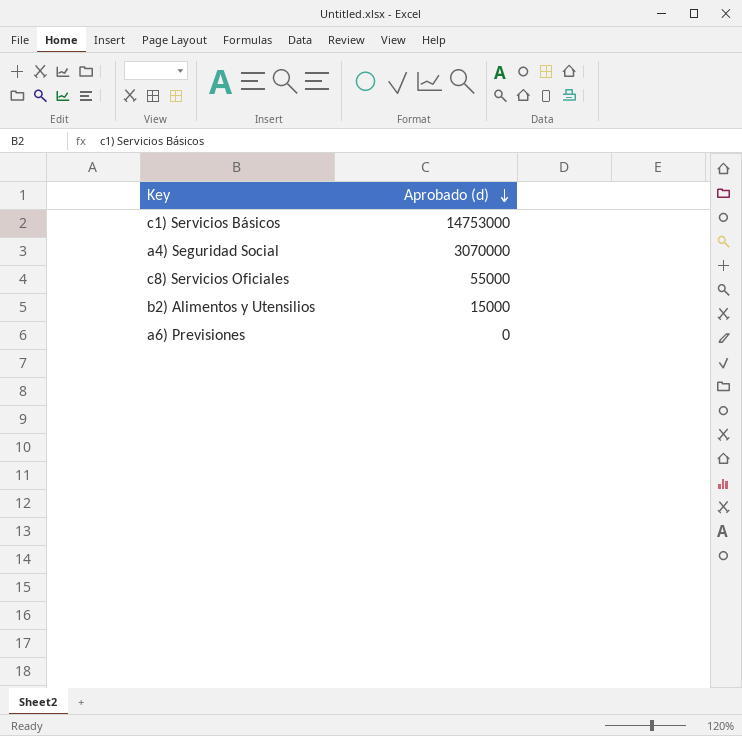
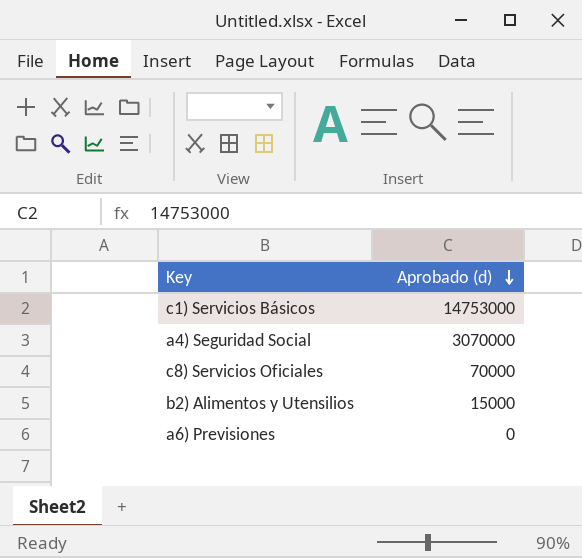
c8) Servicios Oficiales | Aprobado (d): 55000 -> 70000

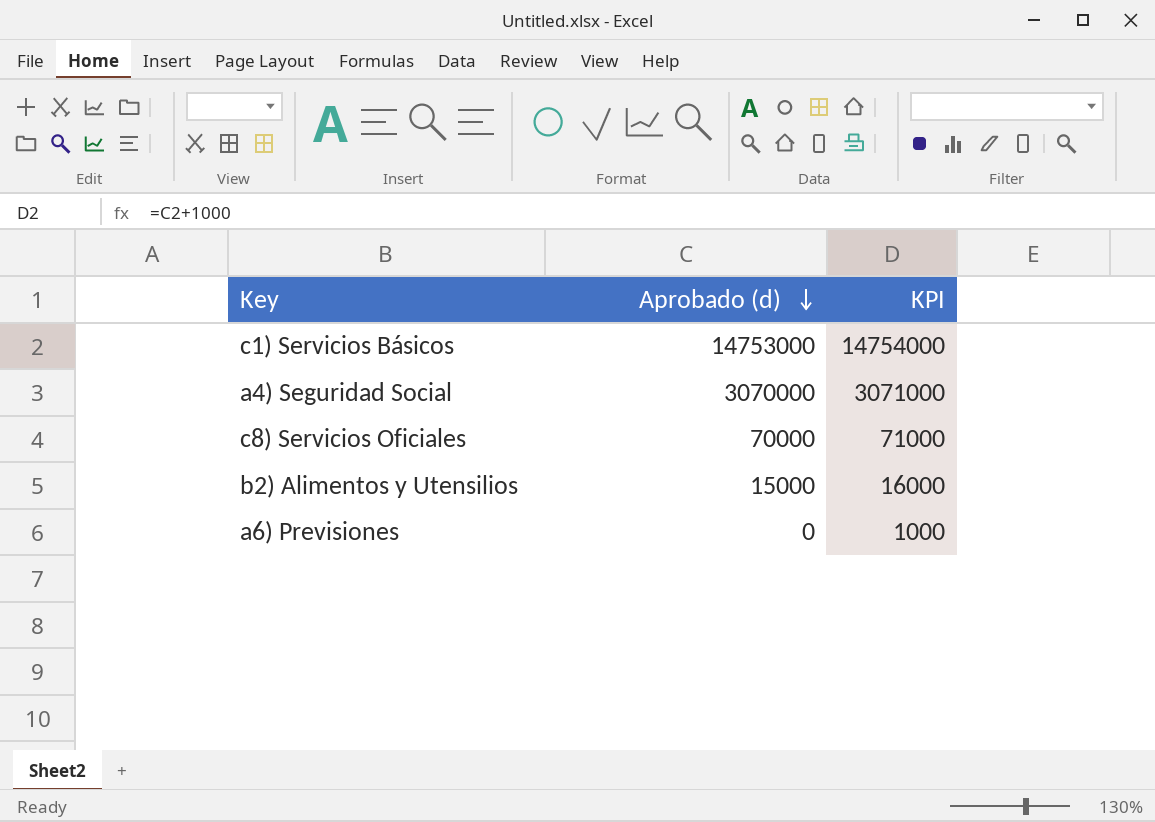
column KPI | formula: none -> [Aprobado (d)] + 1000

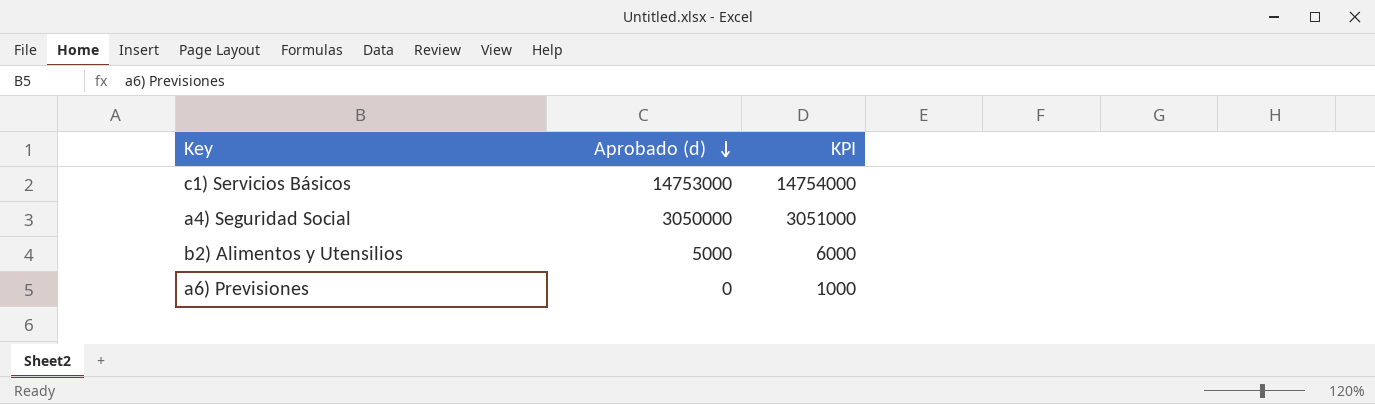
row c8) Servicios Oficiales: 70000 | 71000 -> none
a4) Seguridad Social | Aprobado (d): 3070000 -> 3050000
a4) Seguridad Social | KPI: 3071000 -> 3051000
b2) Alimentos y Utensilios | Aprobado (d): 15000 -> 5000
b2) Alimentos y Utensilios | KPI: 16000 -> 6000

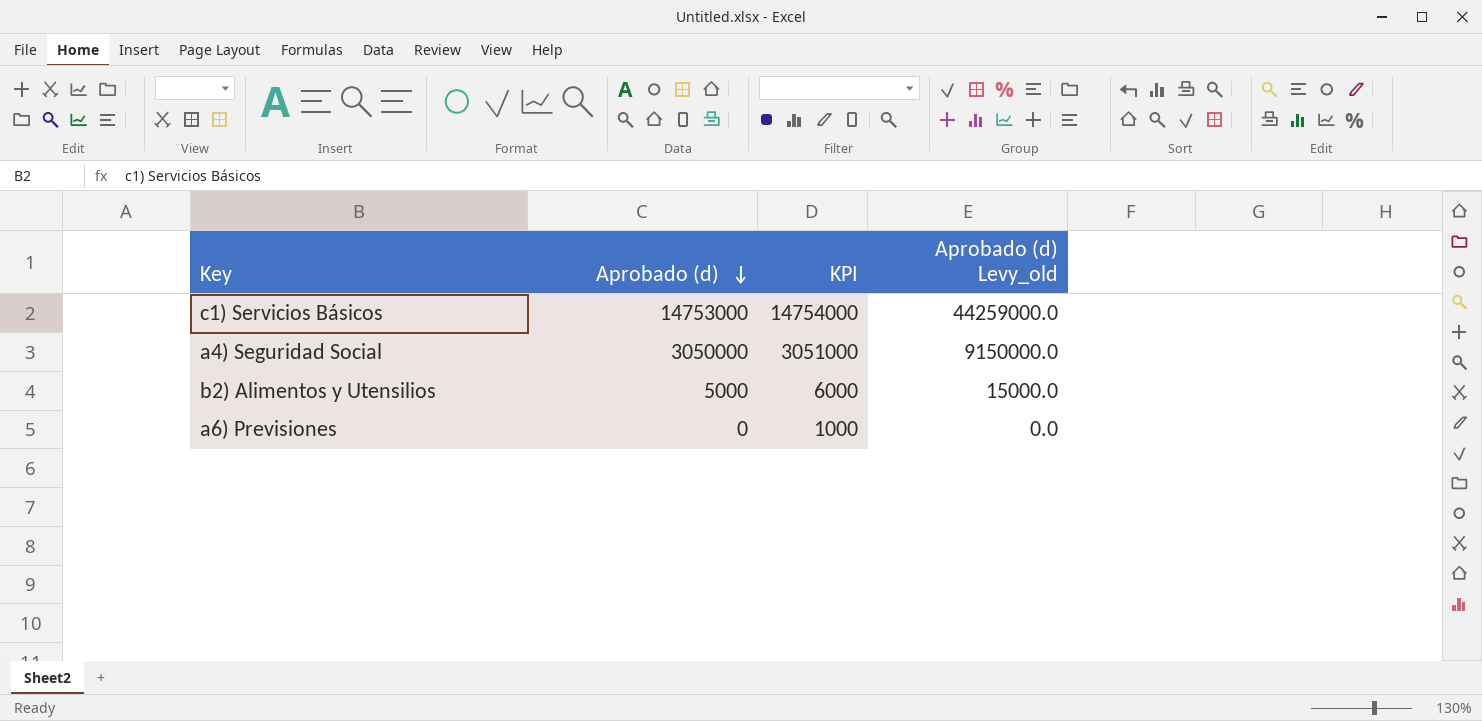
column Aprobado (d) Levy_old | formula: none -> [Aprobado (d)] * 3

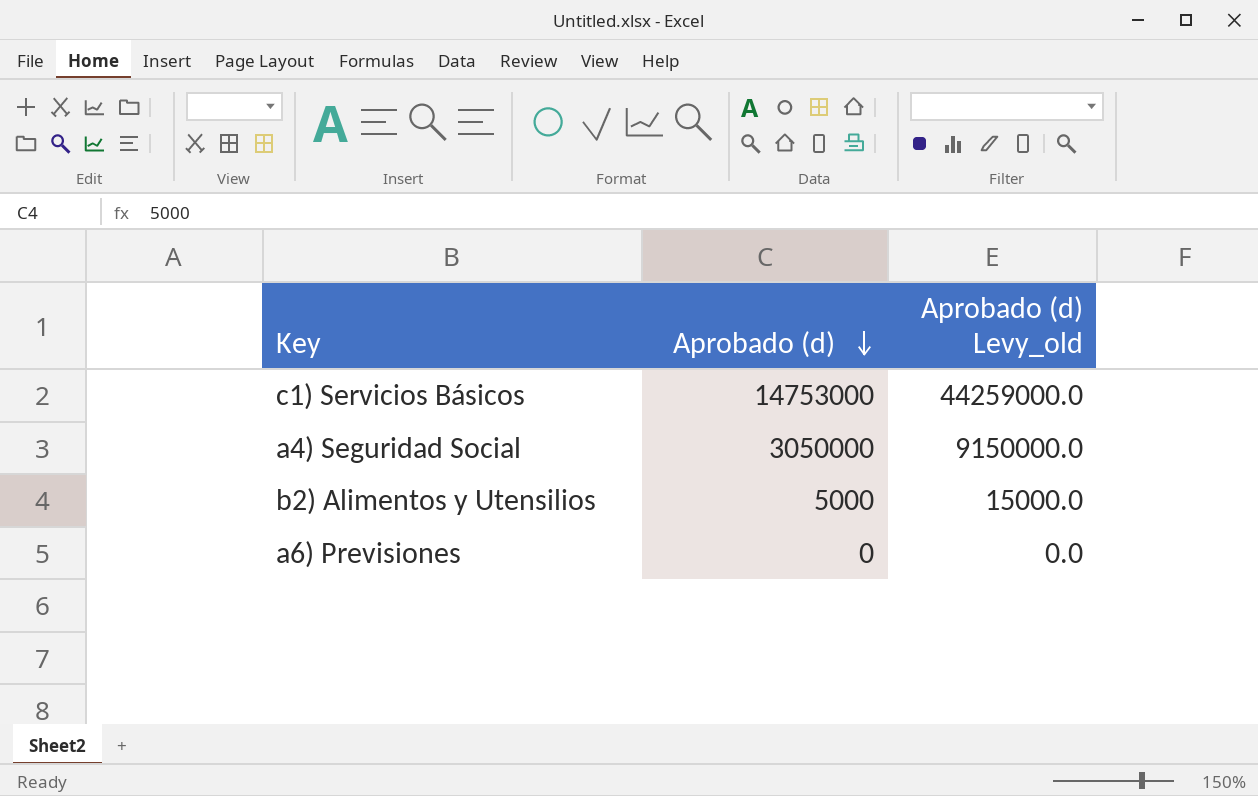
column KPI | formula: [Aprobado (d)] + 1000 -> none

